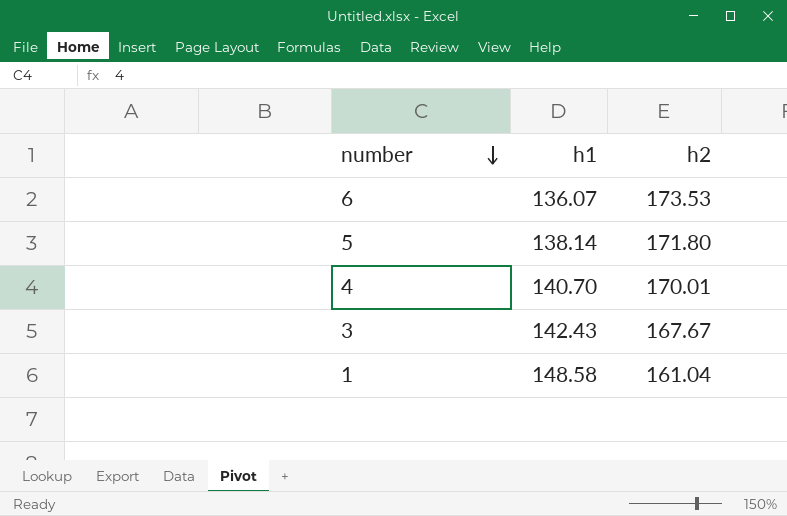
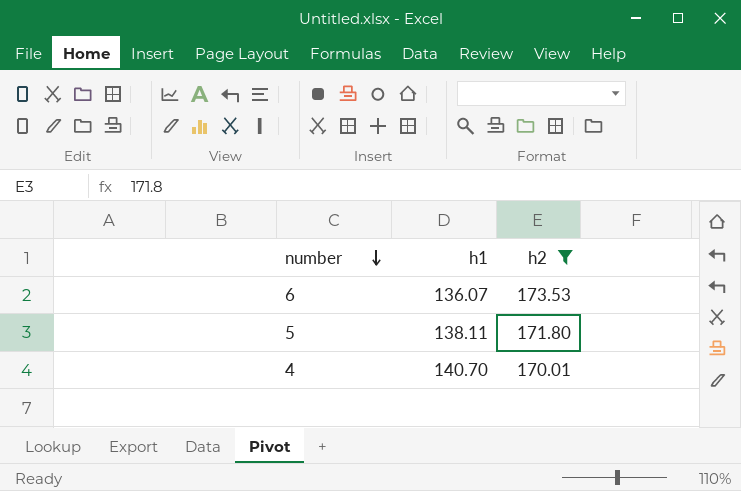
filter: none -> h2 >= 170.01
5 | h1: 138.14 -> 138.11

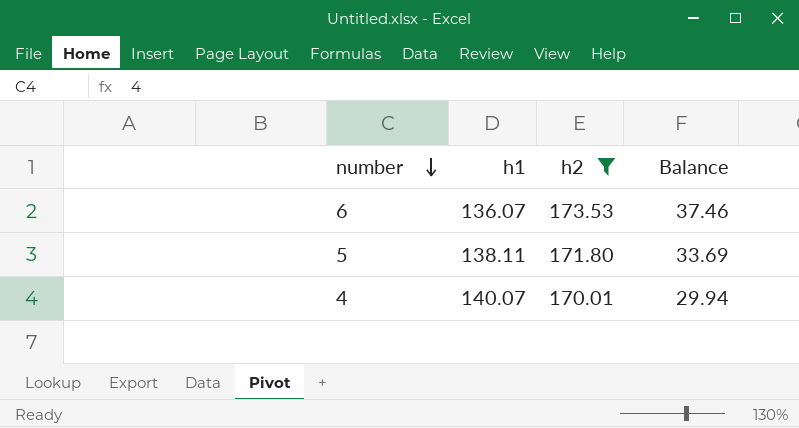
column Balance | formula: none -> [h2] - [h1]
4 | h1: 140.70 -> 140.07

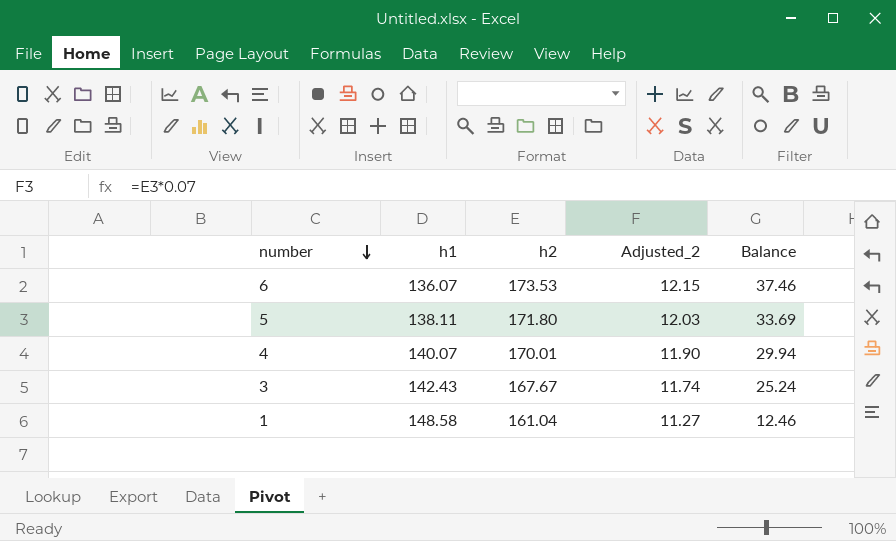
filter: h2 >= 170.01 -> none
column Adjusted_2 | formula: none -> [h2] * 0.07

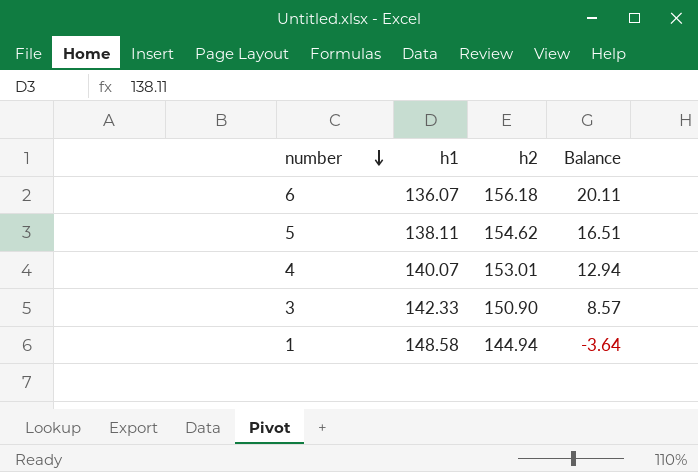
column Adjusted_2 | formula: [h2] * 0.07 -> none
6 | h2: 173.53 -> 156.18
6 | Balance: 37.46 -> 20.11
5 | h2: 171.80 -> 154.62
5 | Balance: 33.69 -> 16.51
4 | h2: 170.01 -> 153.01
4 | Balance: 29.94 -> 12.94
3 | h1: 142.43 -> 142.33
3 | h2: 167.67 -> 150.90
3 | Balance: 25.24 -> 8.57
1 | h2: 161.04 -> 144.94
1 | Balance: 12.46 -> -3.64

